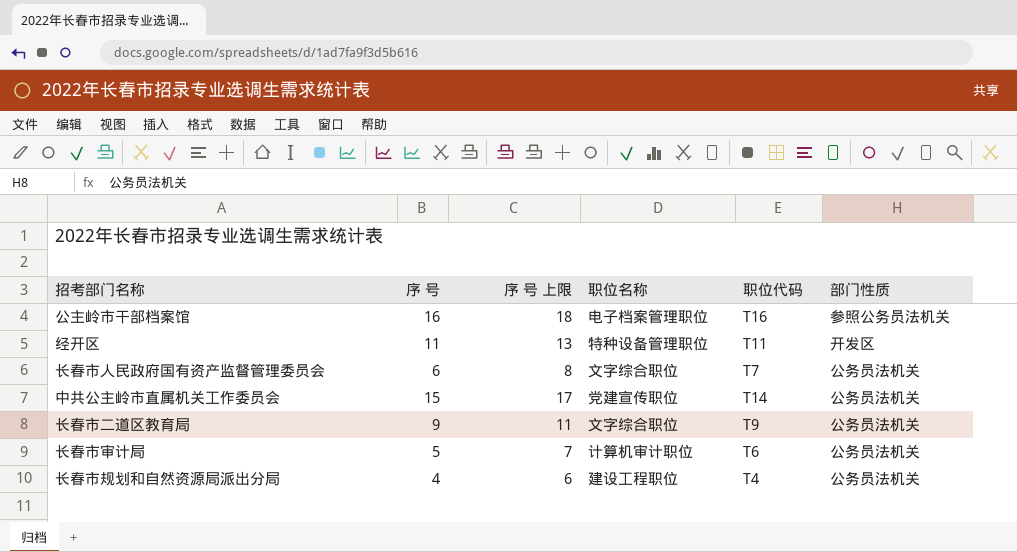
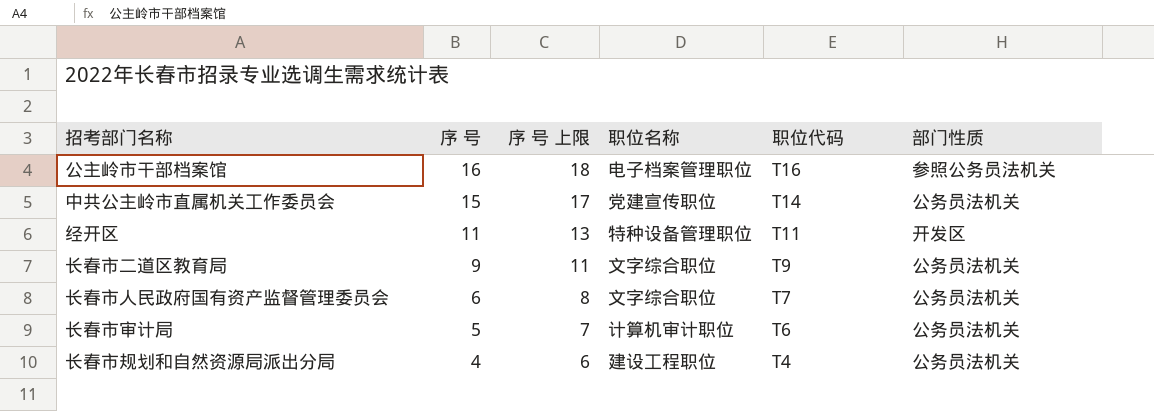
row order: none -> 序 号 descending

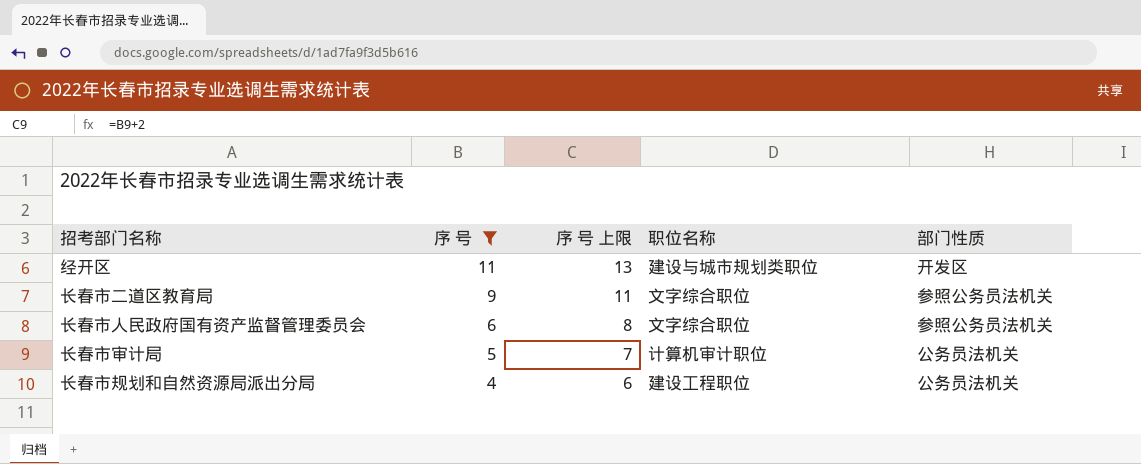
filter: none -> 序 号 <= 11
column 职位代码 | position: 5 -> none
经开区 | 职位名称: 特种设备管理职位 -> 建设与城市规划类职位
长春市二道区教育局 | 部门性质: 公务员法机关 -> 参照公务员法机关
长春市人民政府国有资产监督管理委员会 | 部门性质: 公务员法机关 -> 参照公务员法机关

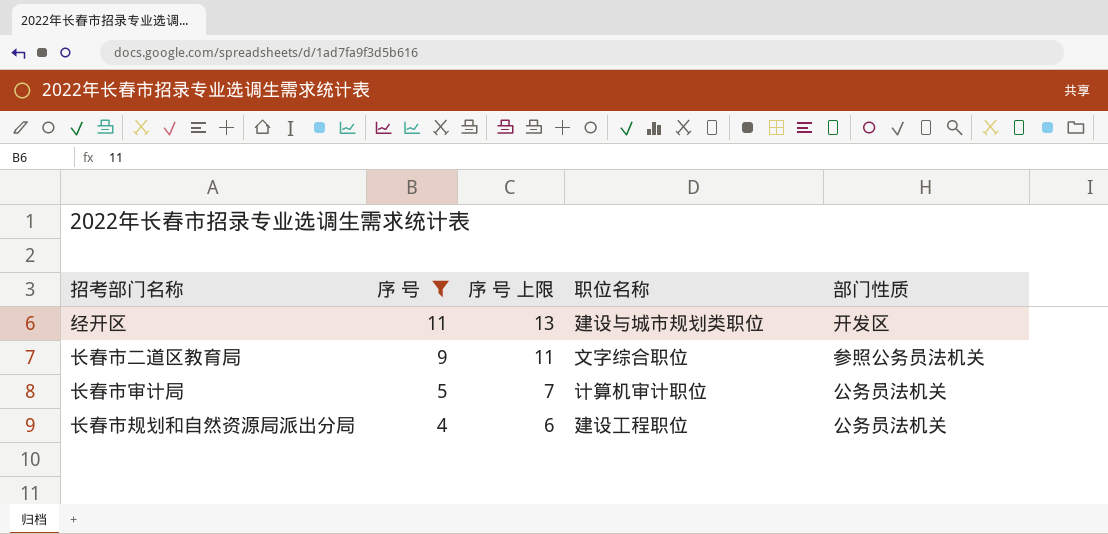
row 长春市人民政府国有资产监督管理委员会: 6 | 8 | 文字综合职位 | 参照公务员法机关 -> none

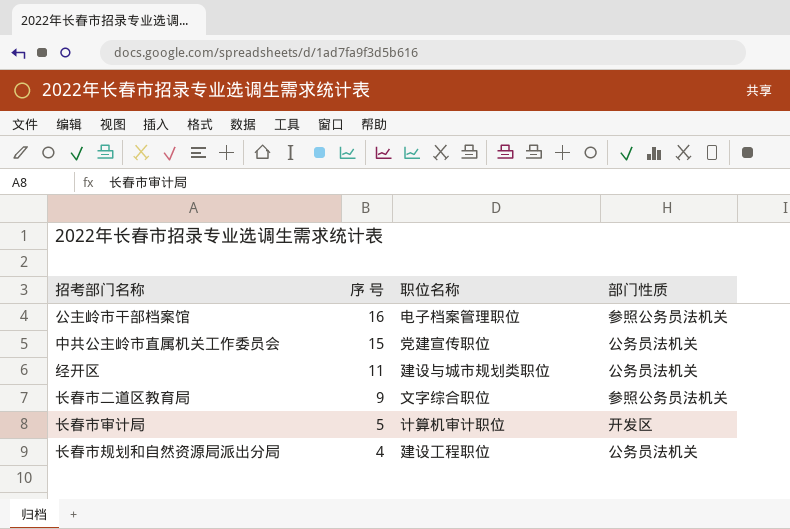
filter: 序 号 <= 11 -> none
column 序 号 上限 | formula: [序 号] + 2 -> none
经开区 | 部门性质: 开发区 -> 公务员法机关
长春市审计局 | 部门性质: 公务员法机关 -> 开发区

